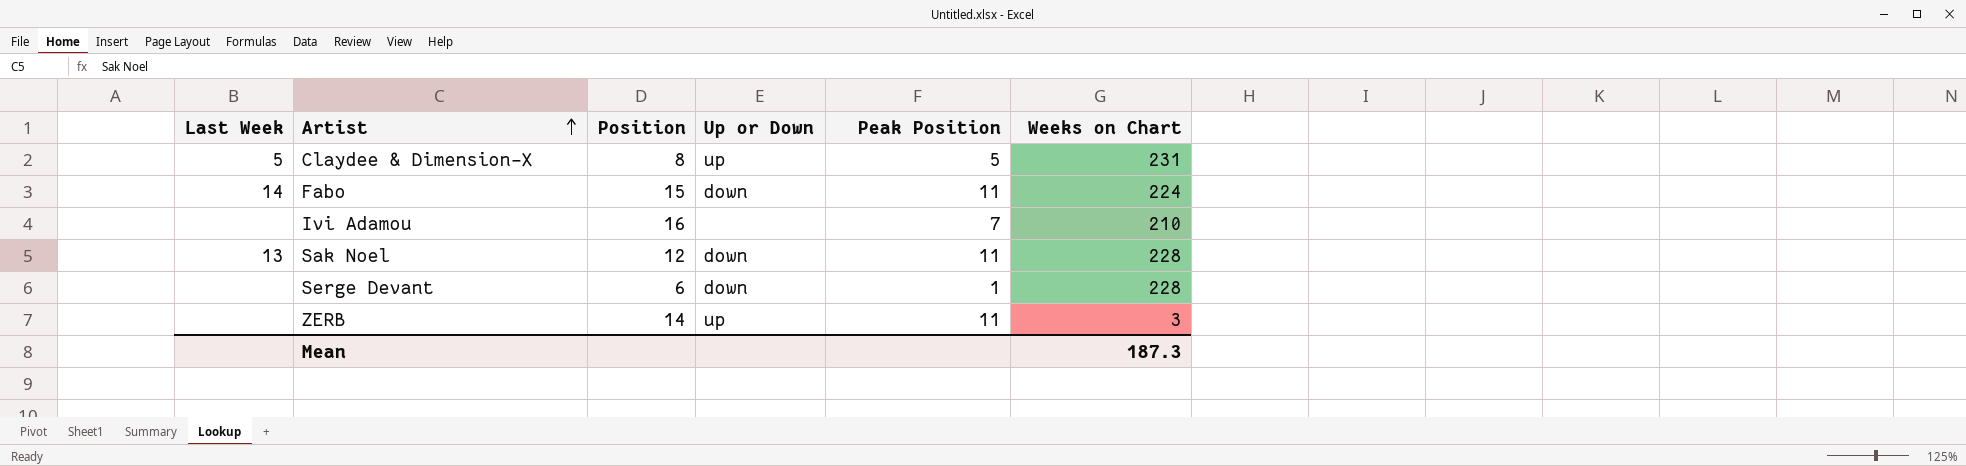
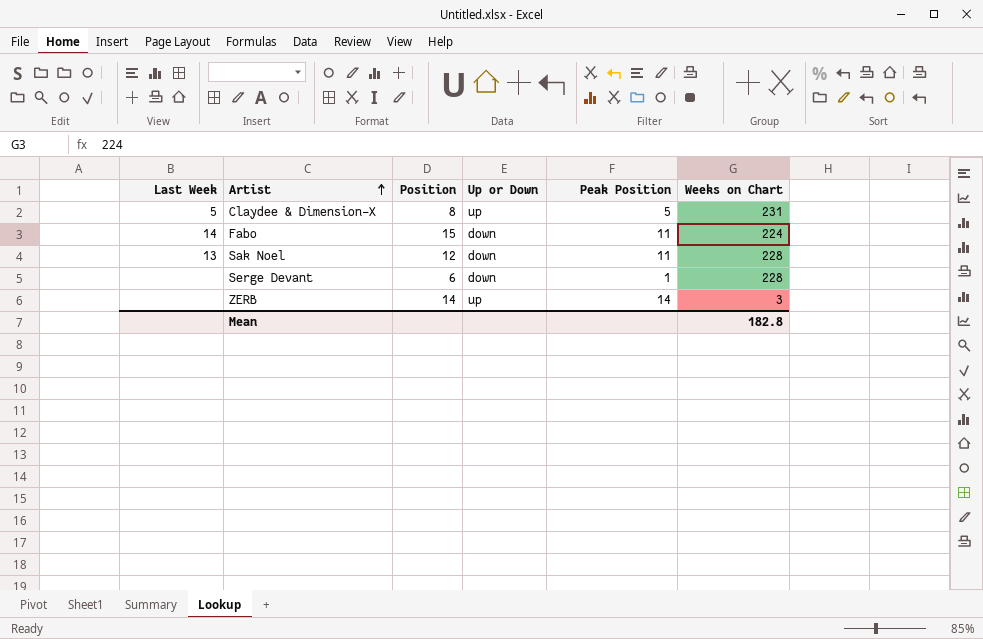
row Ivi Adamou: none | 16 | none | 7 | 210 -> none
ZERB | Peak Position: 11 -> 14
Mean | Weeks on Chart: 187.3 -> 182.8

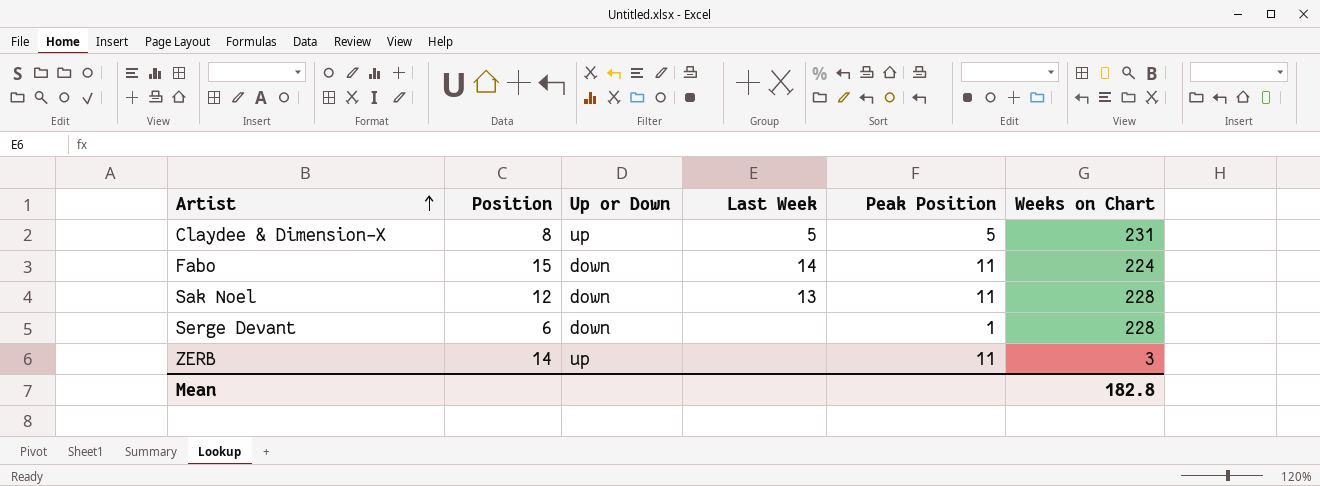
column Last Week | position: 1 -> 4
ZERB | Peak Position: 14 -> 11

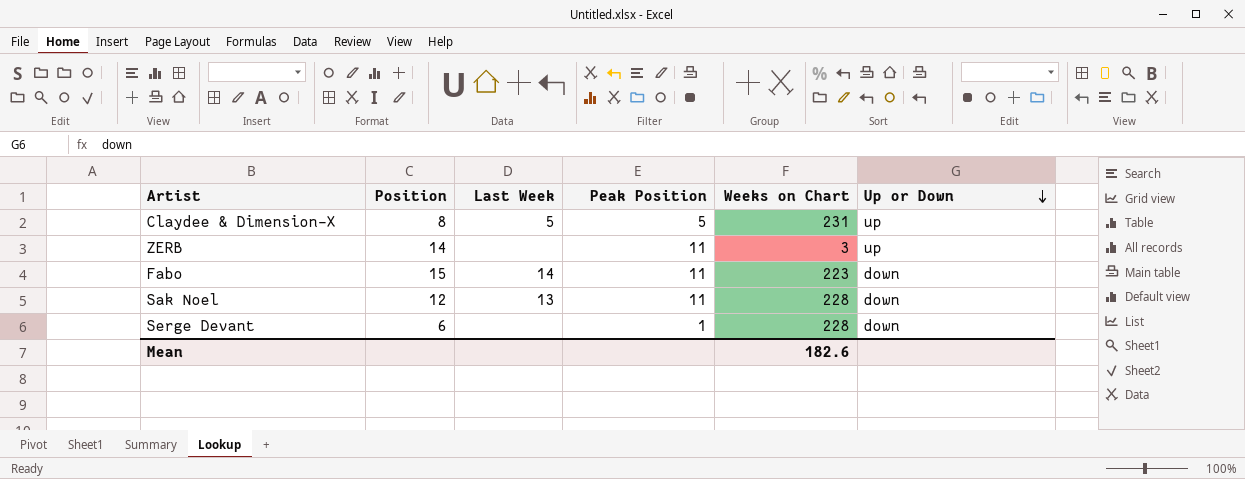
row order: Artist ascending -> Up or Down descending
column Up or Down | position: 3 -> 6
Fabo | Weeks on Chart: 224 -> 223
Mean | Weeks on Chart: 182.8 -> 182.6

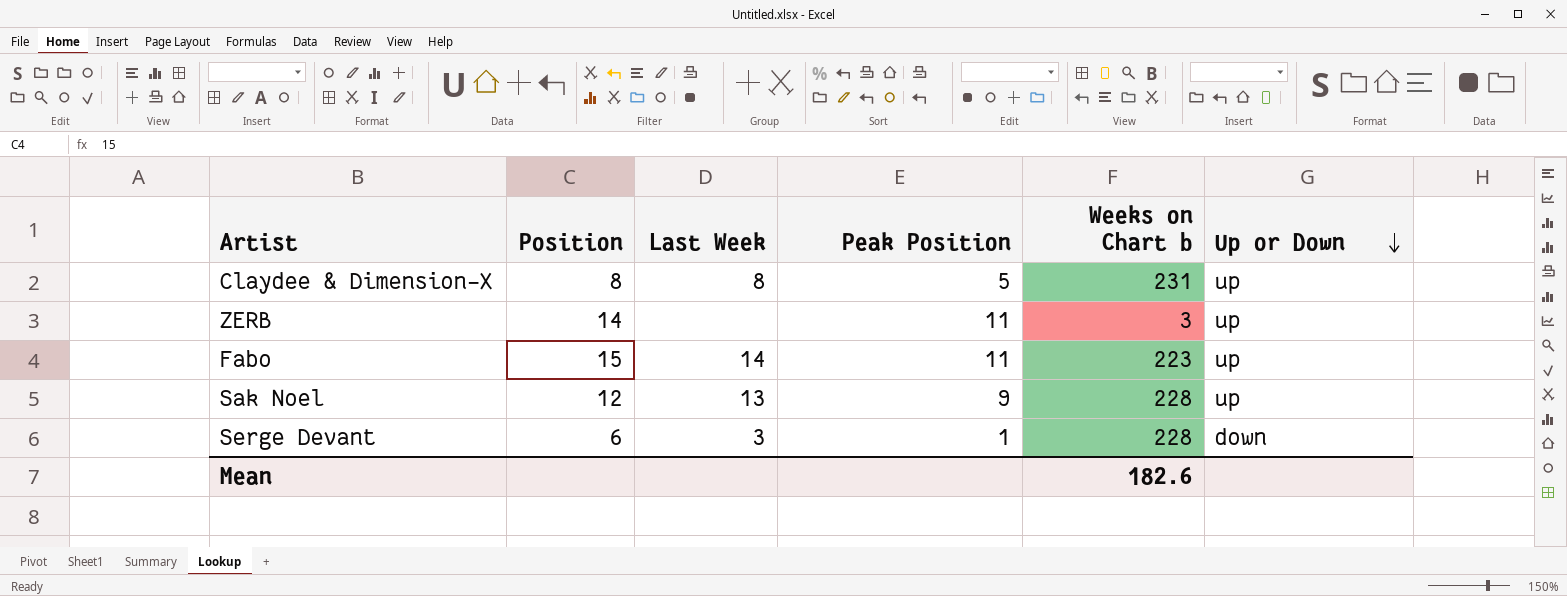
column name: Weeks on Chart -> Weeks on Chart b
Claydee & Dimension-X | Last Week: 5 -> 8
Fabo | Up or Down: down -> up
Sak Noel | Peak Position: 11 -> 9
Sak Noel | Up or Down: down -> up
Serge Devant | Last Week: none -> 3

